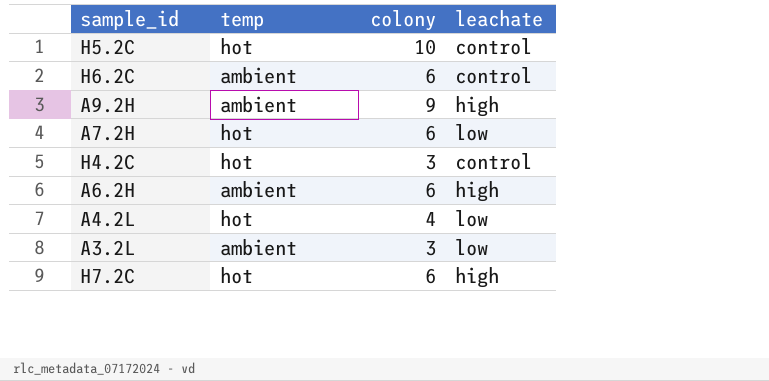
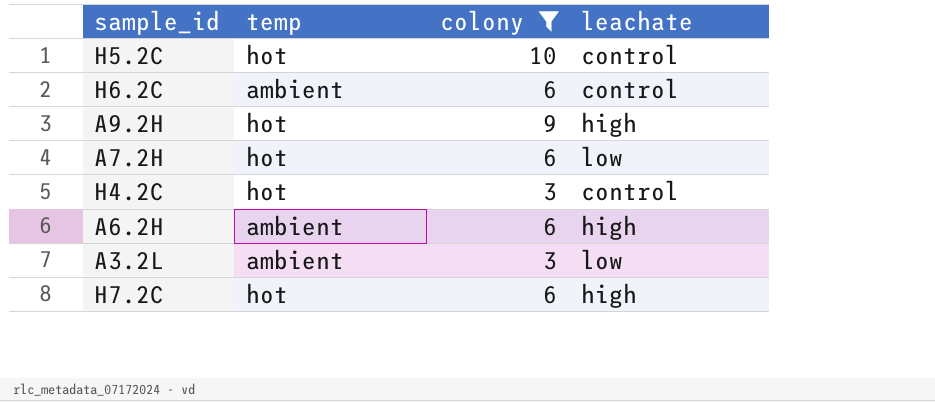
filter: none -> colony != 4
A9.2H | temp: ambient -> hot

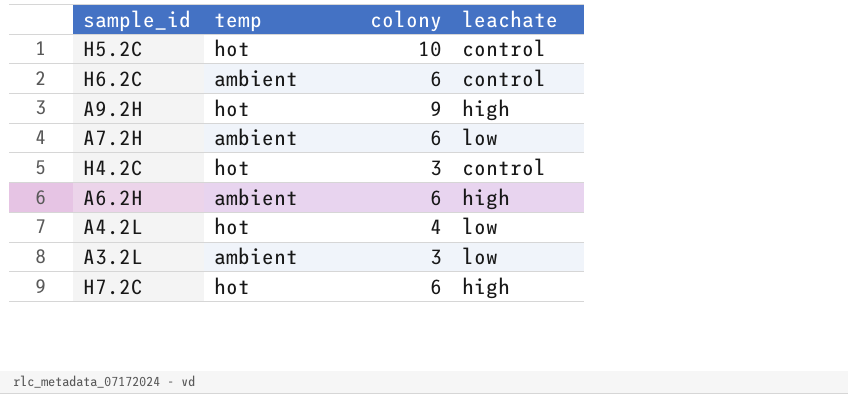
filter: colony != 4 -> none
A7.2H | temp: hot -> ambient

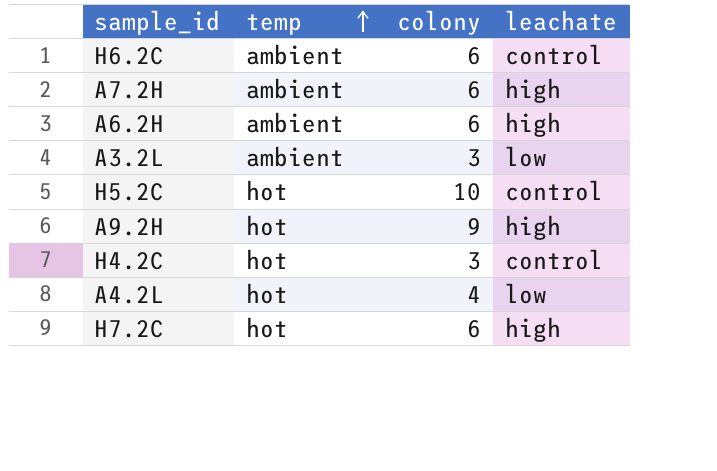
row order: none -> temp ascending
A7.2H | leachate: low -> high

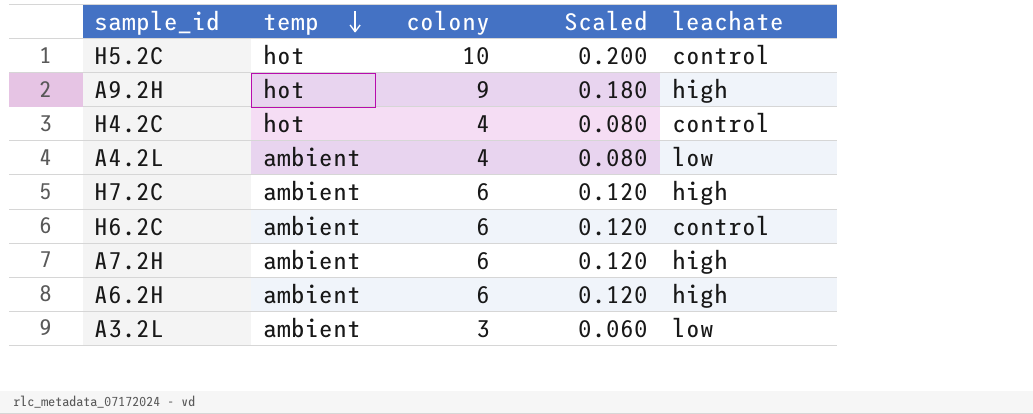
row order: temp ascending -> temp descending
column Scaled | formula: none -> [colony] * 0.02
H4.2C | colony: 3 -> 4
A4.2L | temp: hot -> ambient
H7.2C | temp: hot -> ambient

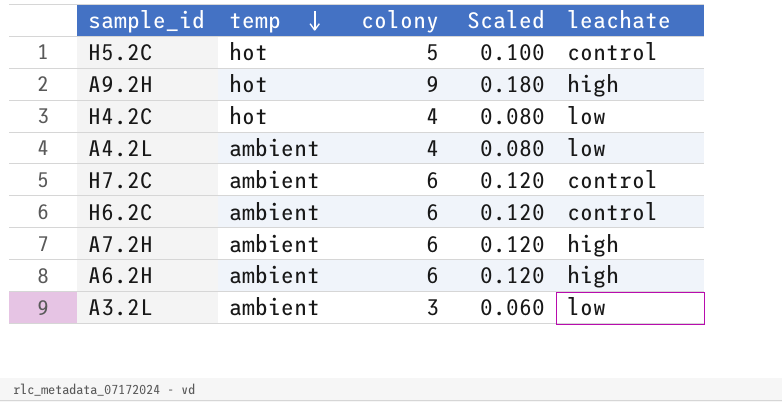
H5.2C | colony: 10 -> 5
H5.2C | Scaled: 0.200 -> 0.100
H4.2C | leachate: control -> low
H7.2C | leachate: high -> control

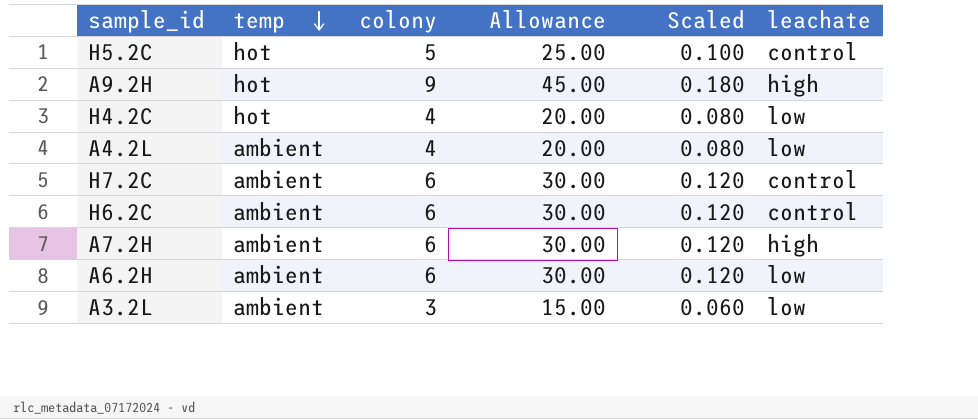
column Allowance | formula: none -> [colony] * 5
A6.2H | leachate: high -> low

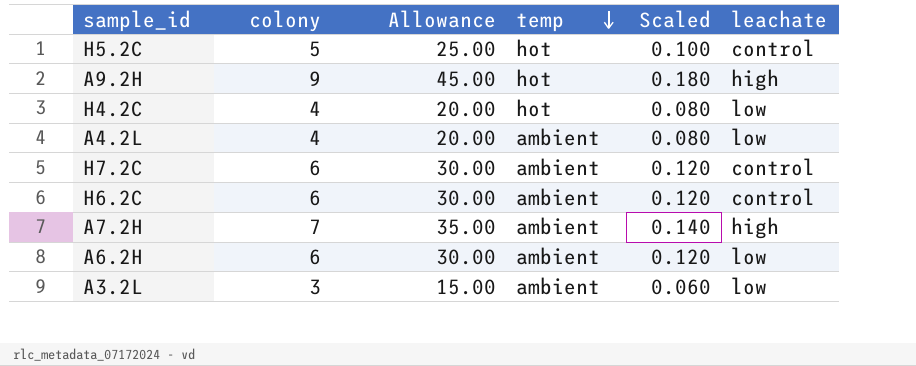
column temp | position: 2 -> 4
A7.2H | colony: 6 -> 7
A7.2H | Allowance: 30.00 -> 35.00
A7.2H | Scaled: 0.120 -> 0.140

